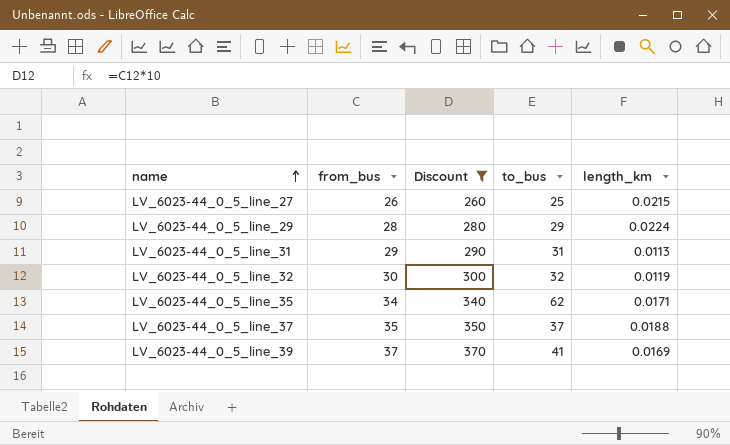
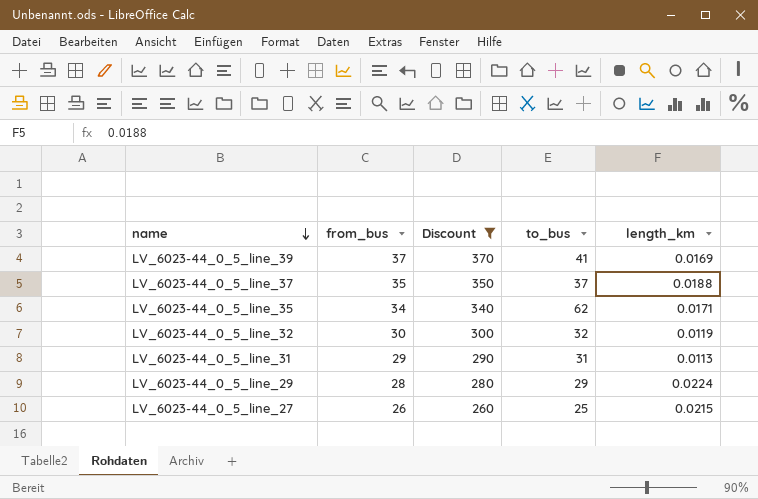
row order: name ascending -> name descending

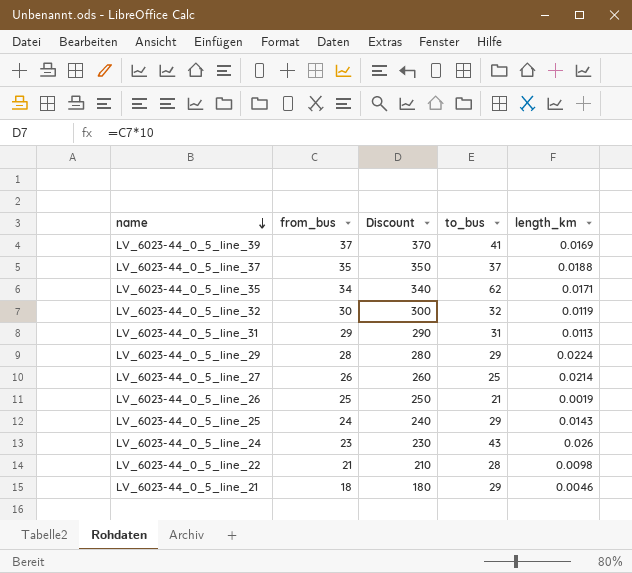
filter: Discount >= 260 -> none
LV_6023-44_0_5_line_27 | length_km: 0.0215 -> 0.0214

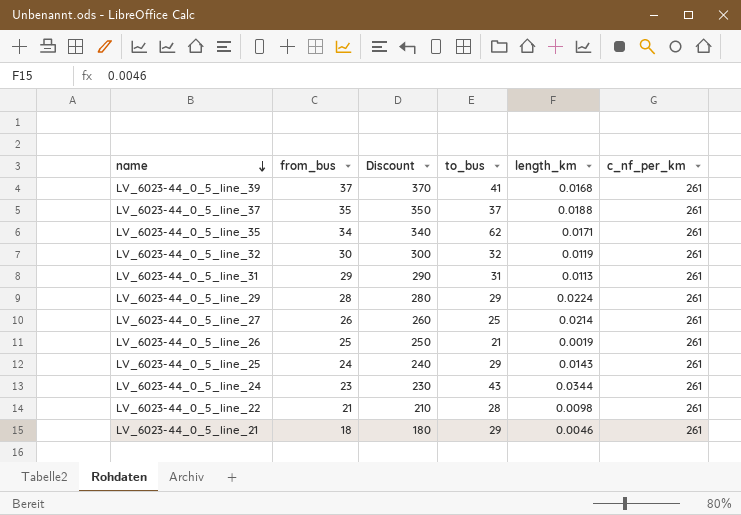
column c_nf_per_km | position: none -> 6
LV_6023-44_0_5_line_39 | length_km: 0.0169 -> 0.0168
LV_6023-44_0_5_line_24 | length_km: 0.026 -> 0.0344

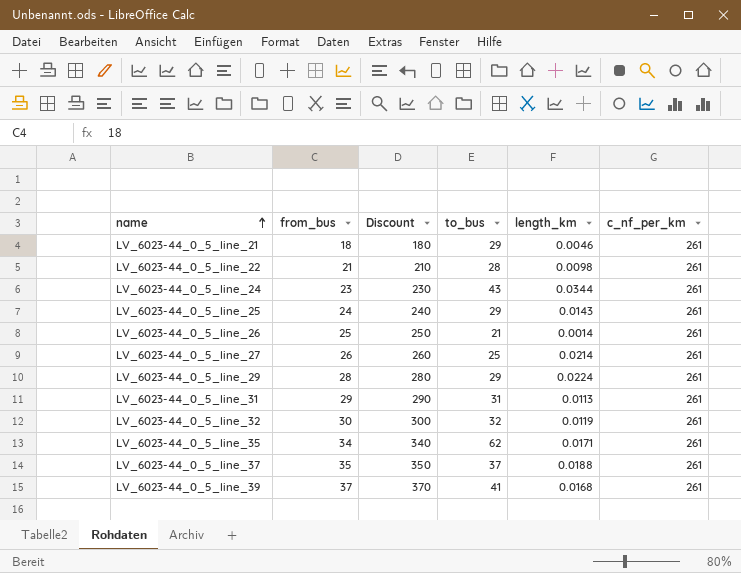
row order: name descending -> name ascending
LV_6023-44_0_5_line_26 | length_km: 0.0019 -> 0.0014

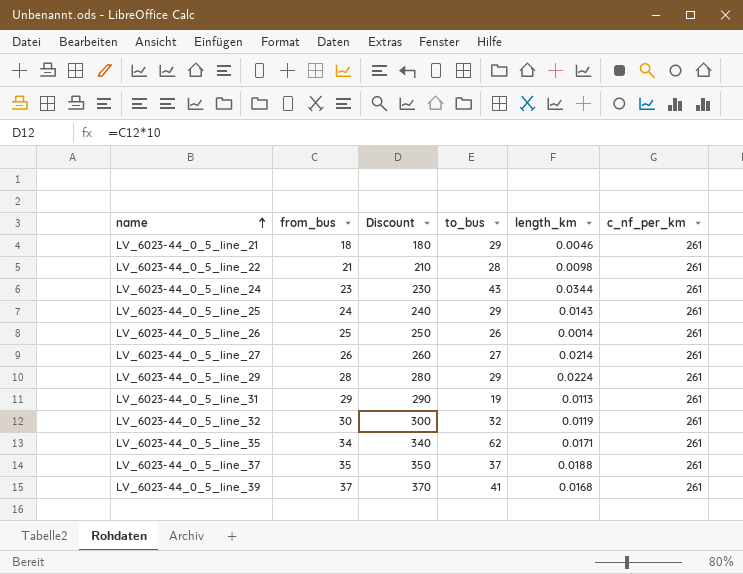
LV_6023-44_0_5_line_26 | to_bus: 21 -> 26
LV_6023-44_0_5_line_27 | to_bus: 25 -> 27
LV_6023-44_0_5_line_31 | to_bus: 31 -> 19

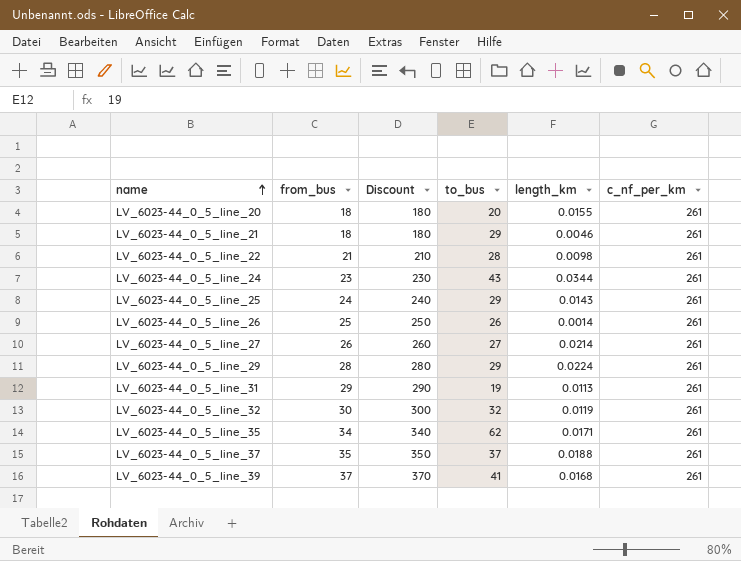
row LV_6023-44_0_5_line_20: none -> 18 | 180 | 20 | 0.0155 | 261

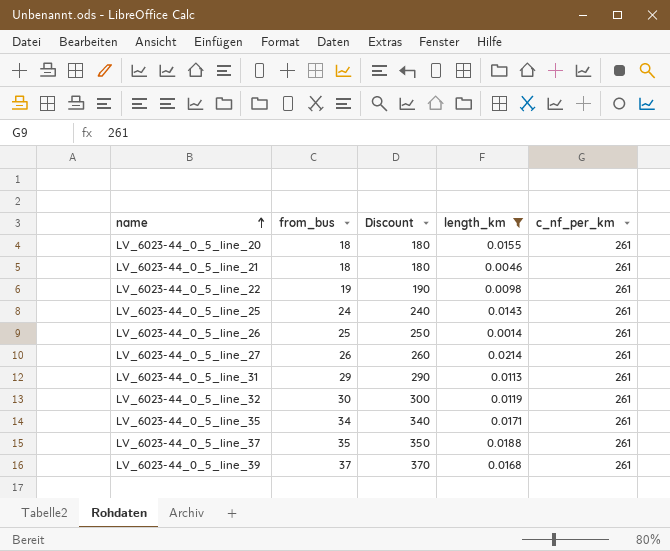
filter: none -> length_km <= 0.0214
column to_bus | position: 4 -> none
LV_6023-44_0_5_line_22 | from_bus: 21 -> 19
LV_6023-44_0_5_line_22 | Discount: 210 -> 190

